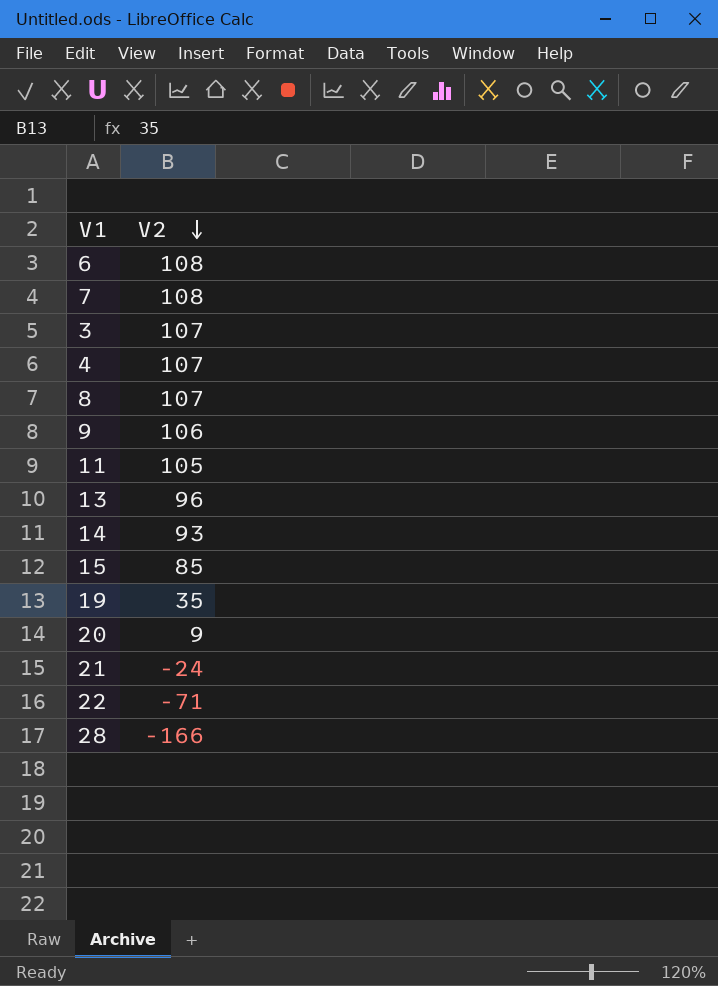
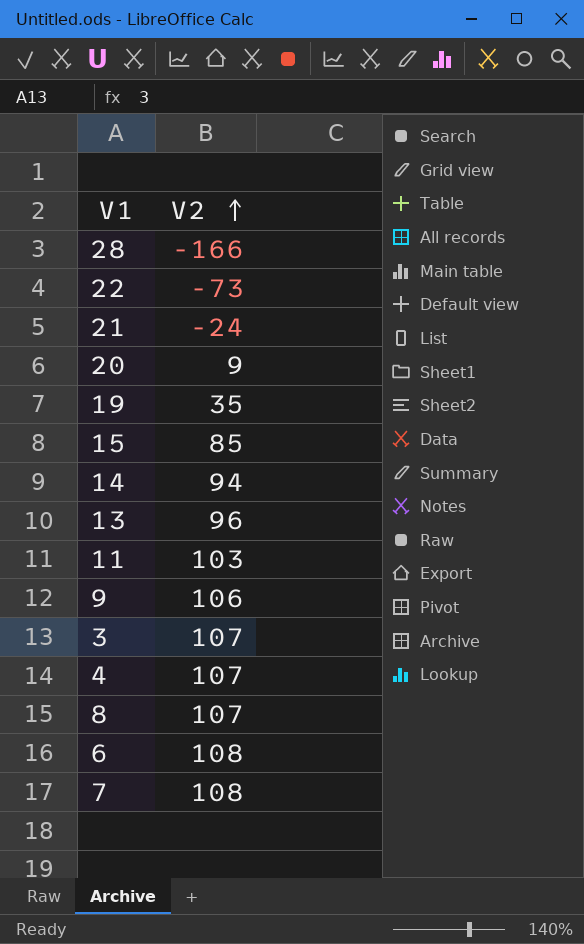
row order: V2 descending -> V2 ascending
22 | V2: -71 -> -73
14 | V2: 93 -> 94
11 | V2: 105 -> 103

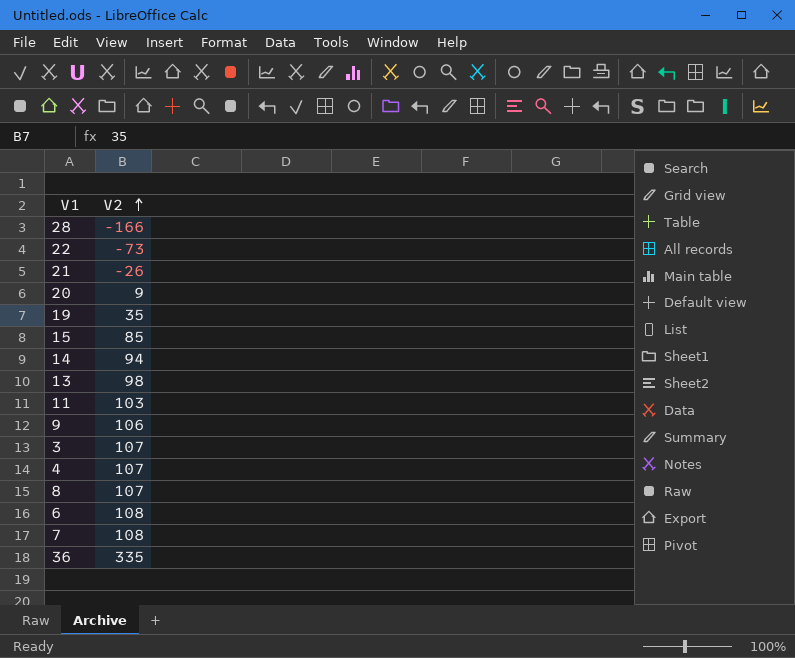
21 | V2: -24 -> -26
13 | V2: 96 -> 98
row 36: none -> 335

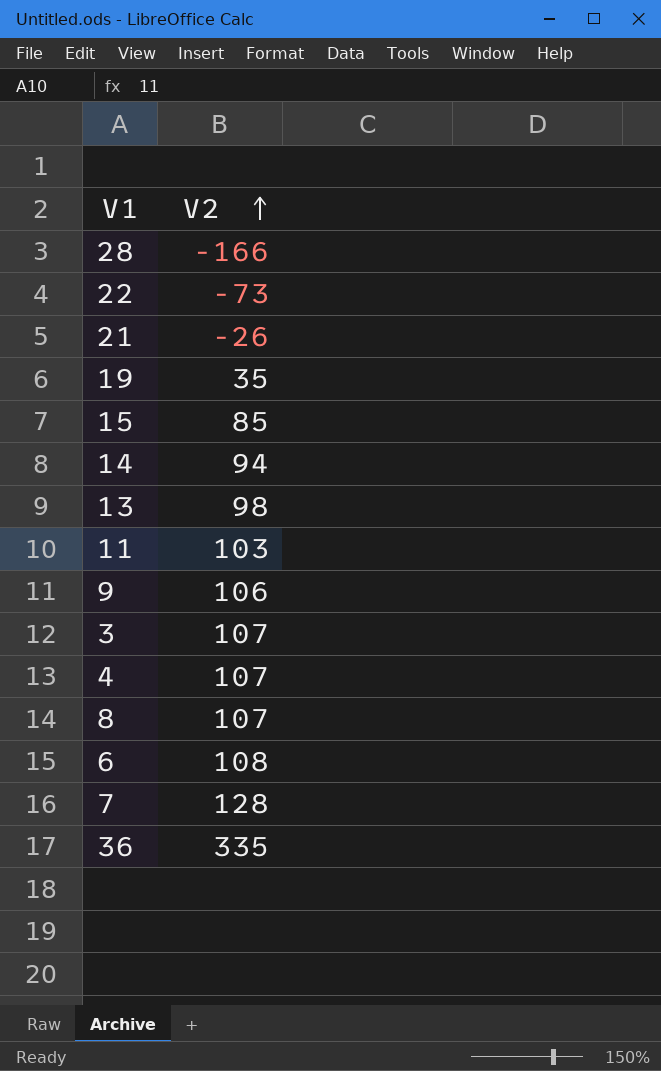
row 20: 9 -> none
7 | V2: 108 -> 128

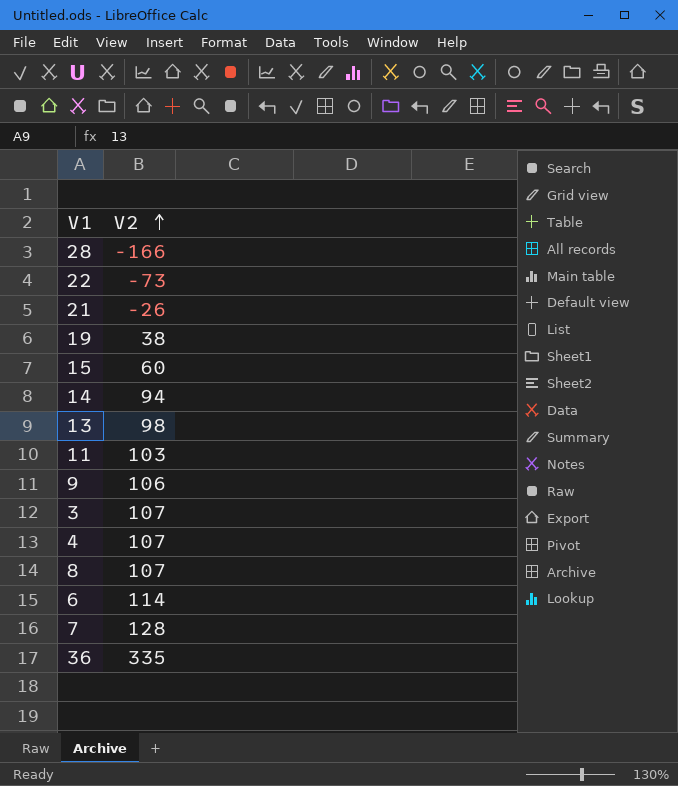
19 | V2: 35 -> 38
15 | V2: 85 -> 60
6 | V2: 108 -> 114

